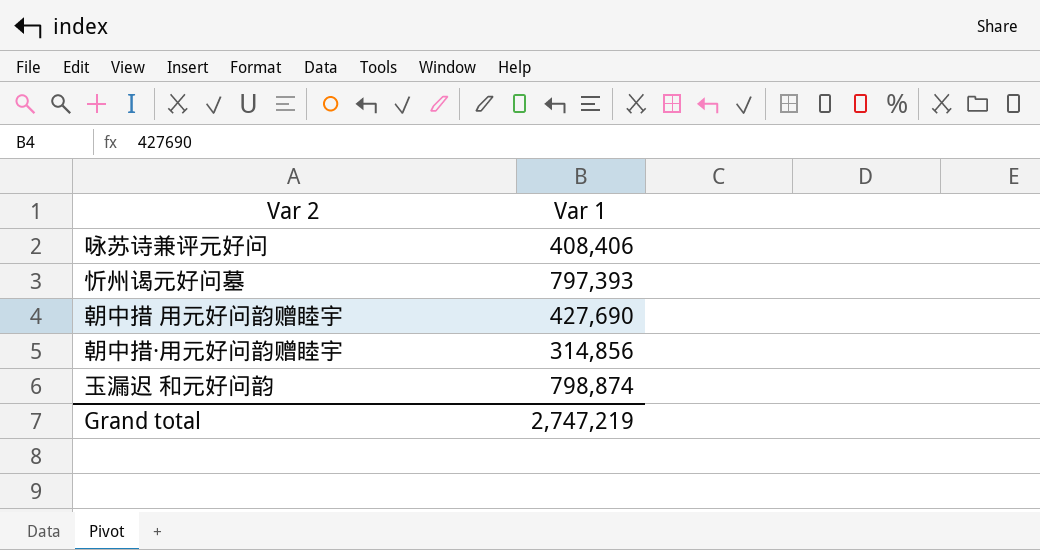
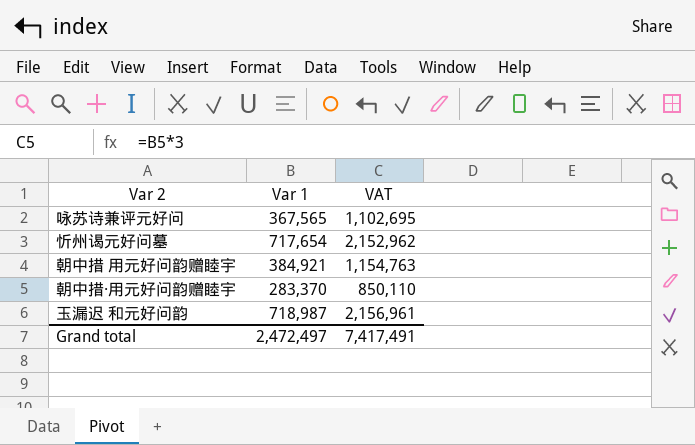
column VAT | formula: none -> [Var 1] * 3
咏苏诗兼评元好问 | Var 1: 408,406 -> 367,565
忻州谒元好问墓 | Var 1: 797,393 -> 717,654
朝中措 用元好问韵赠睦宇 | Var 1: 427,690 -> 384,921
朝中措·用元好问韵赠睦宇 | Var 1: 314,856 -> 283,370
玉漏迟 和元好问韵 | Var 1: 798,874 -> 718,987
Grand total | Var 1: 2,747,219 -> 2,472,497

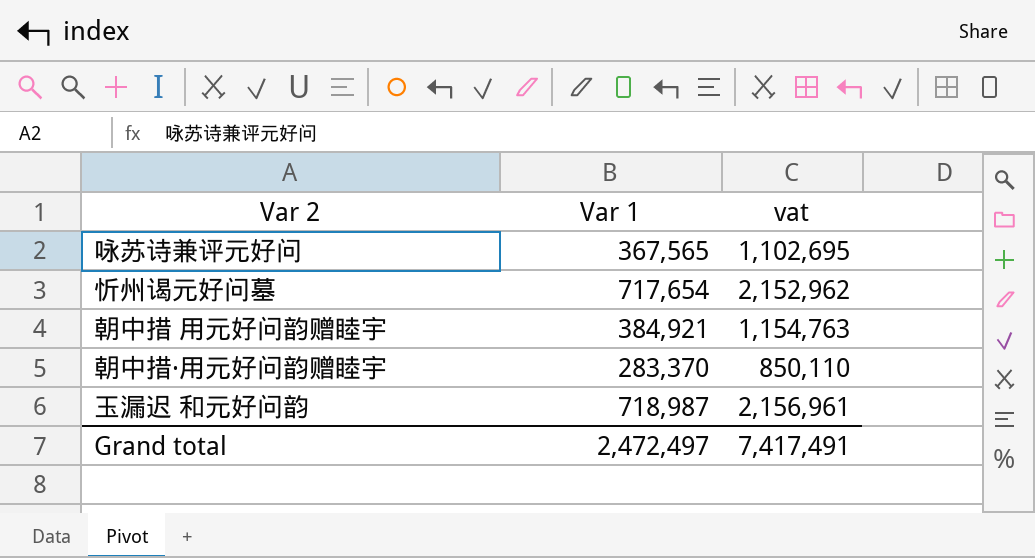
column name: VAT -> vat

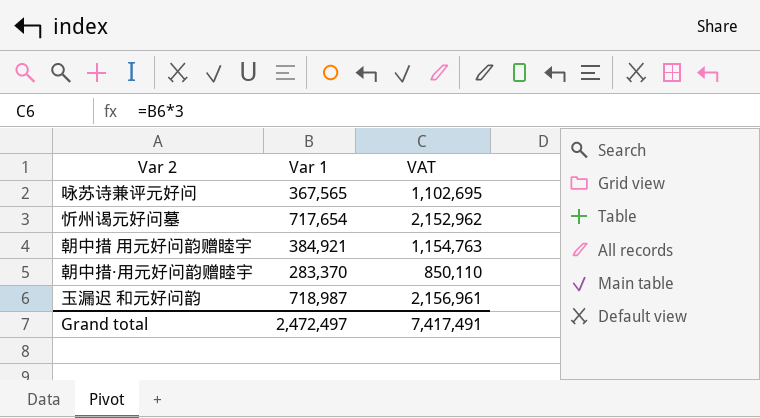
column name: vat -> VAT

